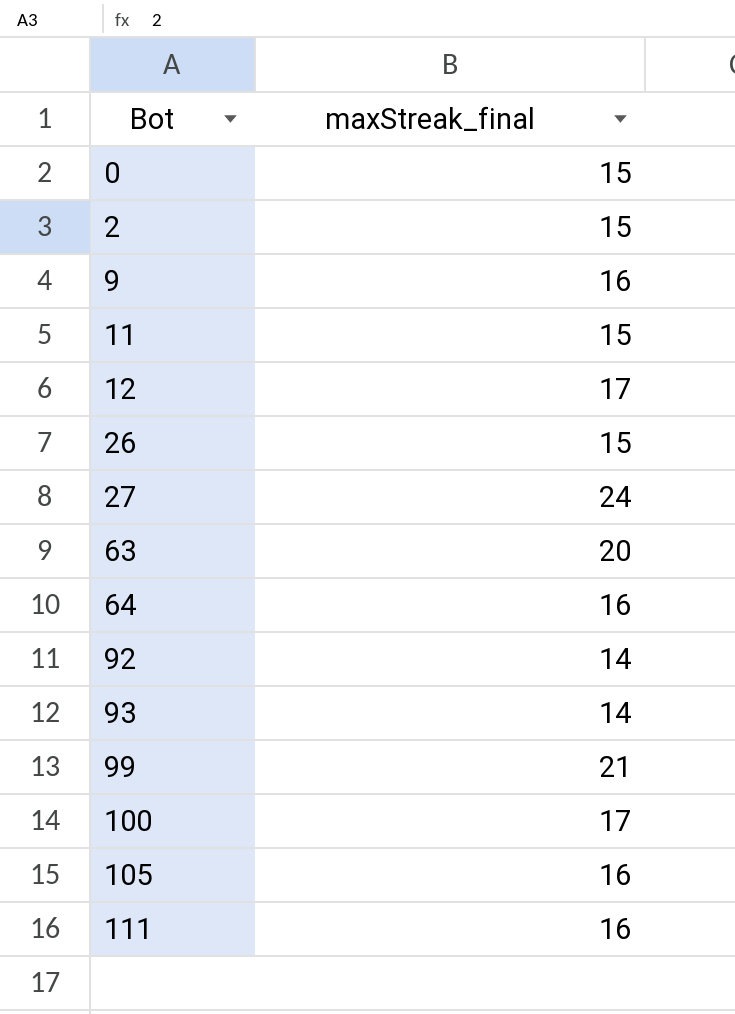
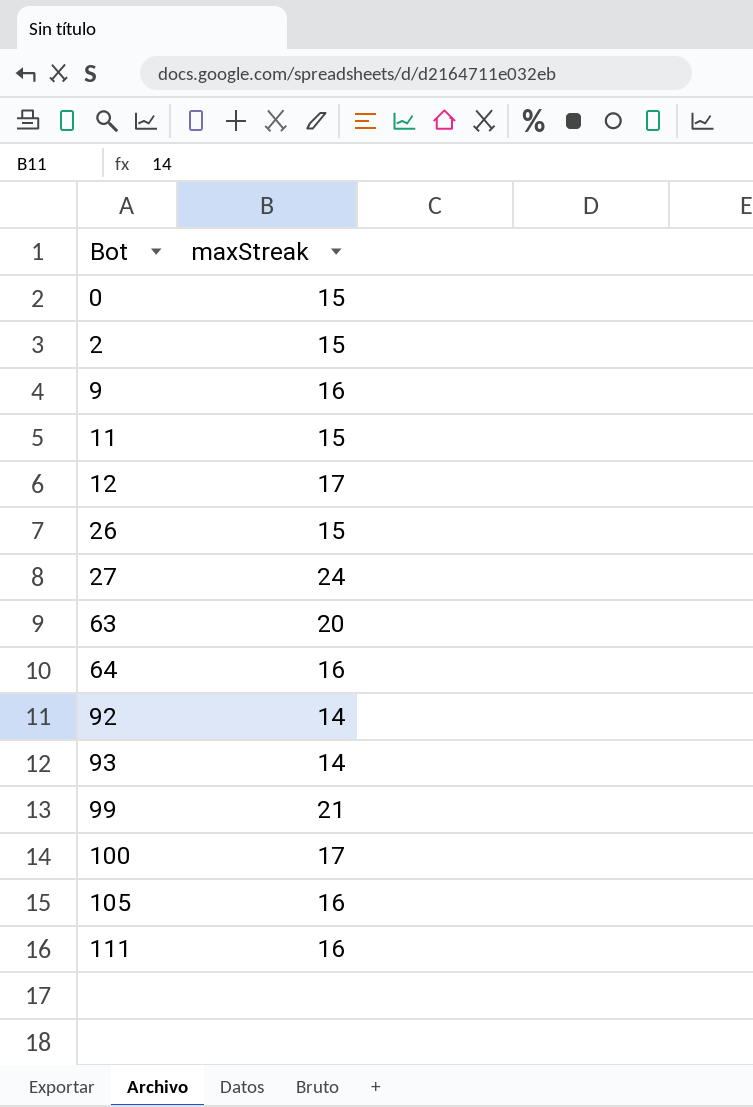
column name: maxStreak_final -> maxStreak

